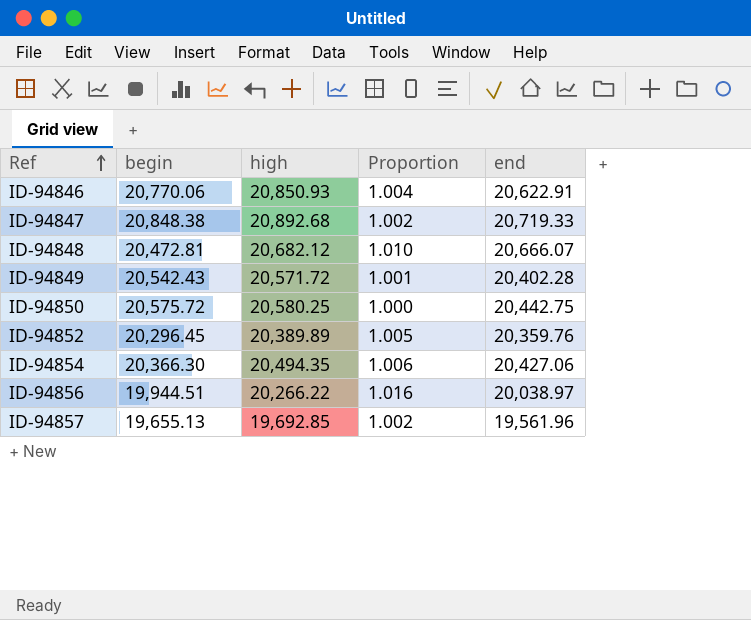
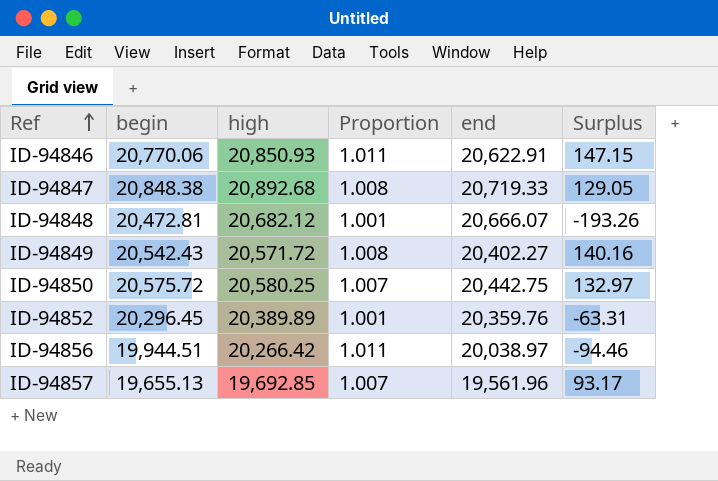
column Proportion | formula: [high] / [begin] -> [high] / [end]
column Surplus | formula: none -> [begin] - [end]
row ID-94854: 20,366.30 | 20,494.35 | 1.006 | 20,427.06 -> none
ID-94849 | end: 20,402.28 -> 20,402.27
ID-94856 | high: 20,266.22 -> 20,266.42

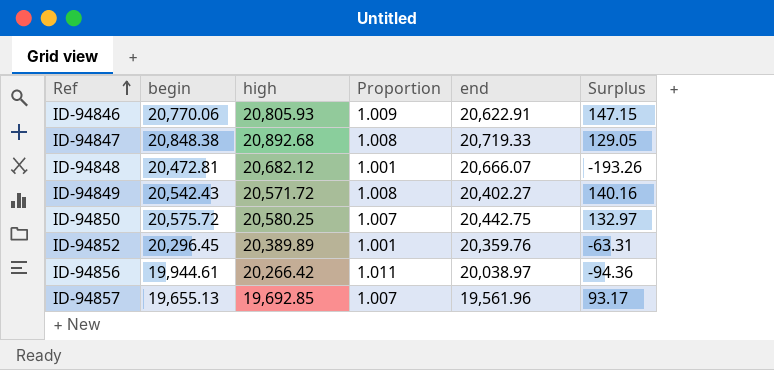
ID-94846 | high: 20,850.93 -> 20,805.93
ID-94846 | Proportion: 1.011 -> 1.009
ID-94856 | begin: 19,944.51 -> 19,944.61
ID-94856 | Surplus: -94.46 -> -94.36

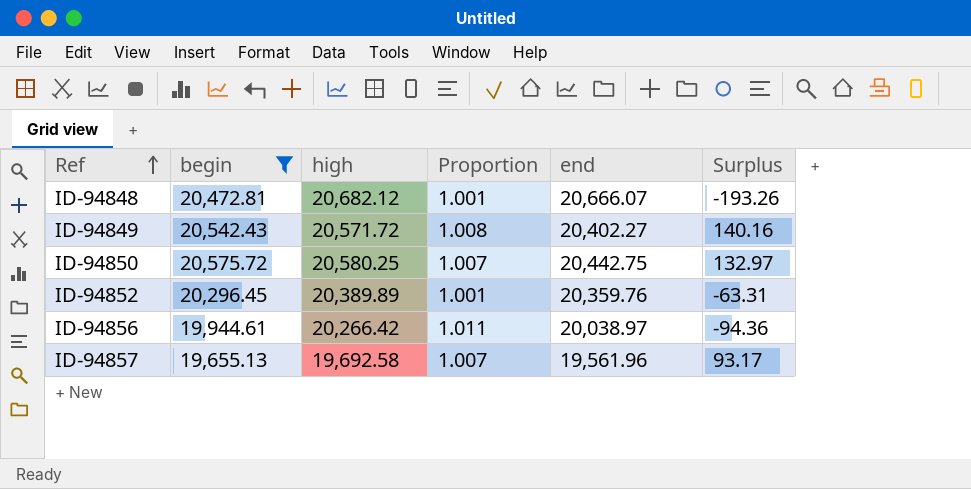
filter: none -> begin <= 20,575.72
ID-94857 | high: 19,692.85 -> 19,692.58

